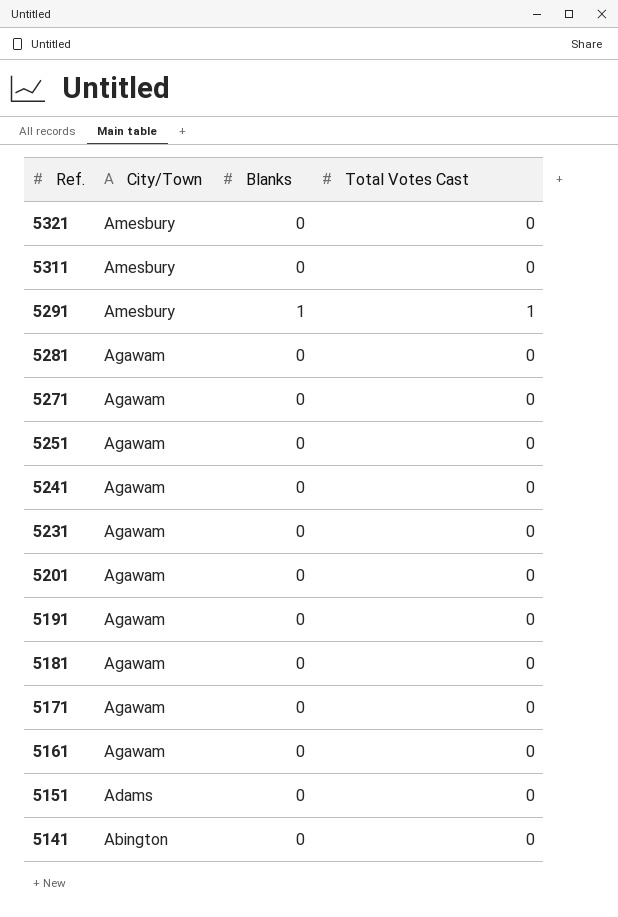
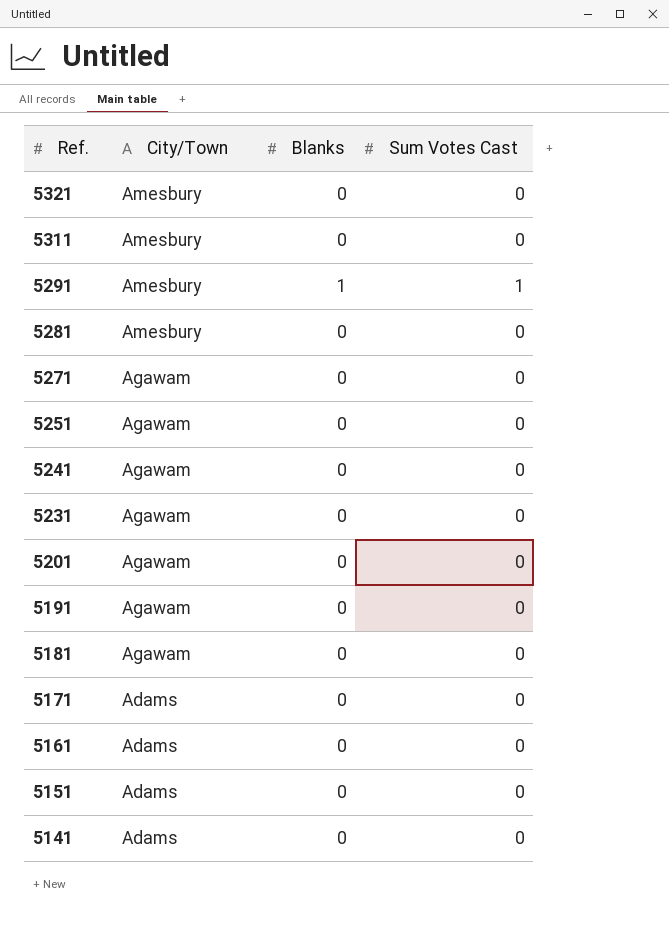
column name: Total Votes Cast -> Sum Votes Cast
5281 | City/Town: Agawam -> Amesbury
5171 | City/Town: Agawam -> Adams
5161 | City/Town: Agawam -> Adams
5141 | City/Town: Abington -> Adams

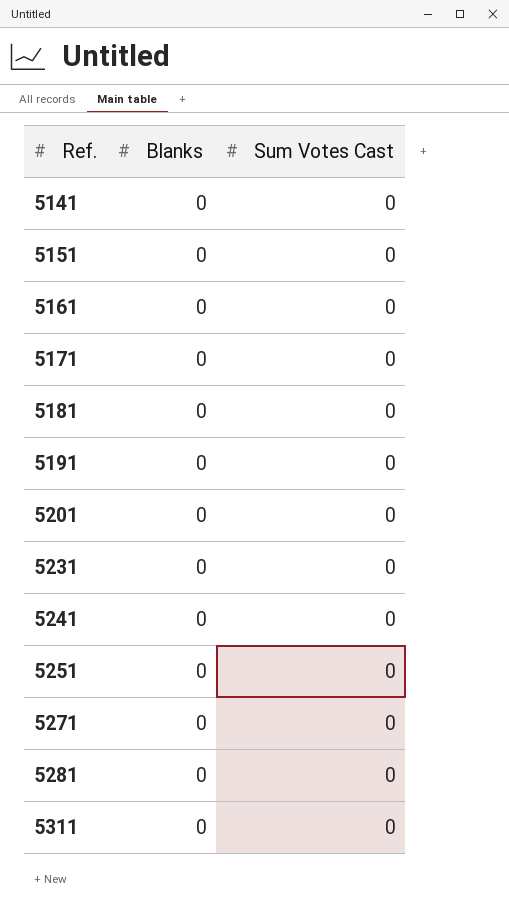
row order: Ref. descending -> Ref. ascending
column City/Town | position: 2 -> none
row 5321: Amesbury | 0 | 0 -> none
row 5291: Amesbury | 1 | 1 -> none

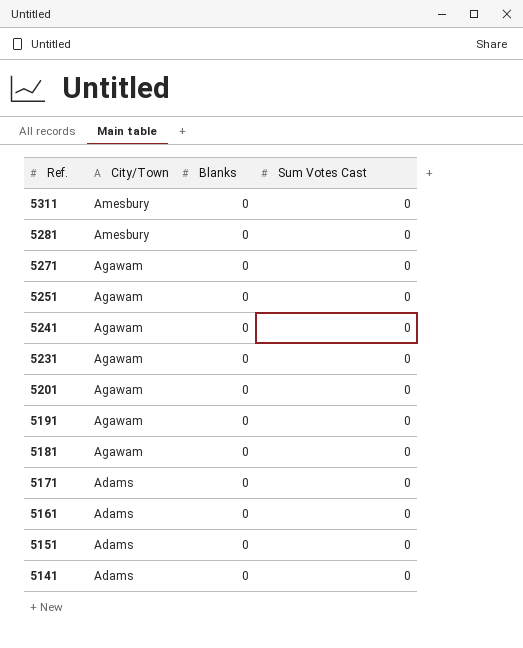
row order: Ref. ascending -> Ref. descending
column City/Town | position: none -> 2

